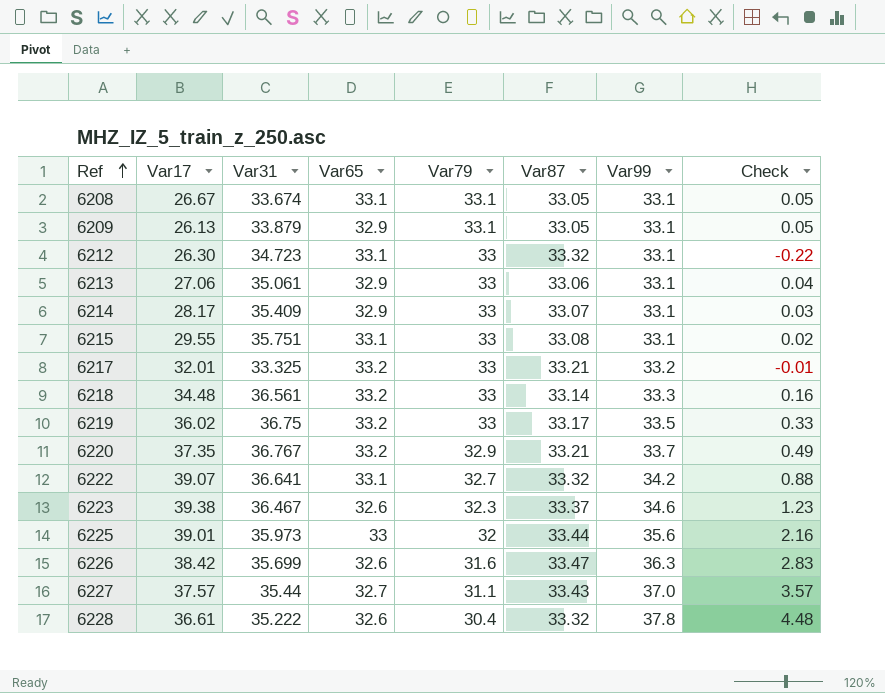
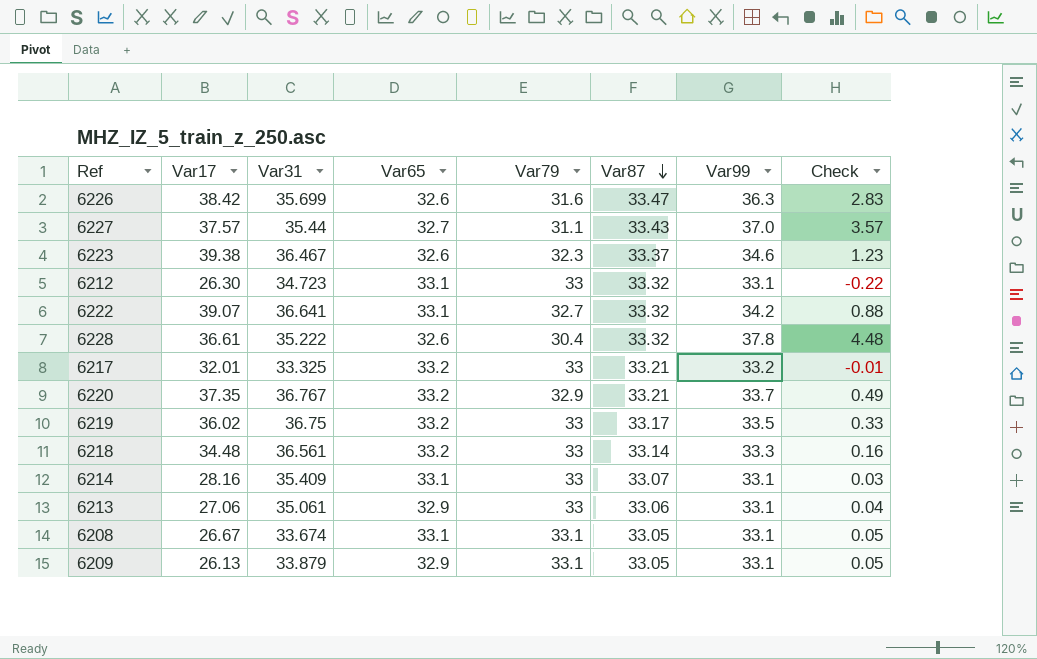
row order: Ref ascending -> Var87 descending
row 6215: 29.55 | 35.751 | 33.1 | 33 | 33.08 | 33.1 | 0.02 -> none
row 6225: 39.01 | 35.973 | 33 | 32 | 33.44 | 35.6 | 2.16 -> none
6214 | Var17: 28.17 -> 28.16
6214 | Var65: 32.9 -> 33.1

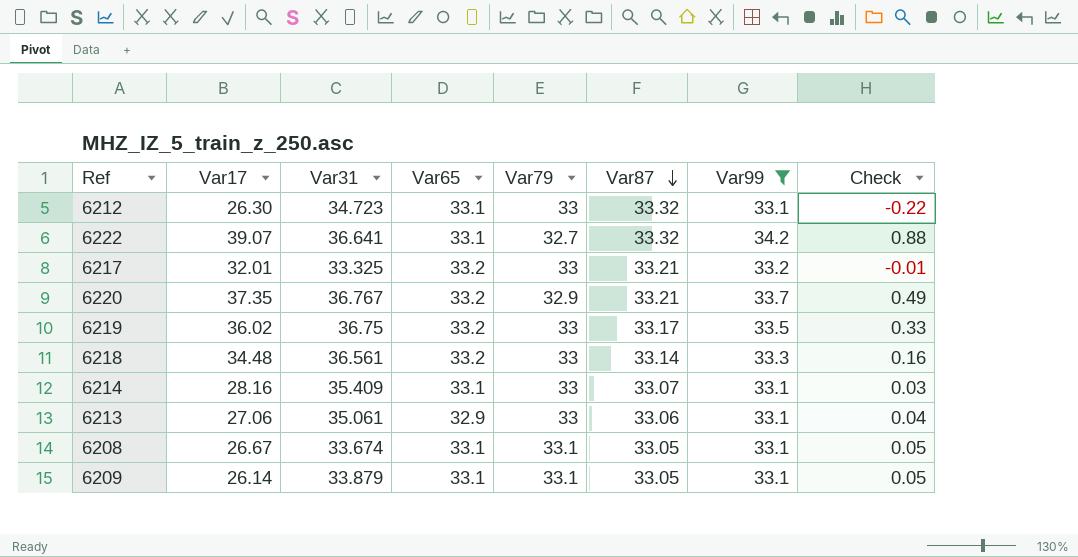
filter: none -> Var99 <= 34.2
6209 | Var17: 26.13 -> 26.14
6209 | Var65: 32.9 -> 33.1

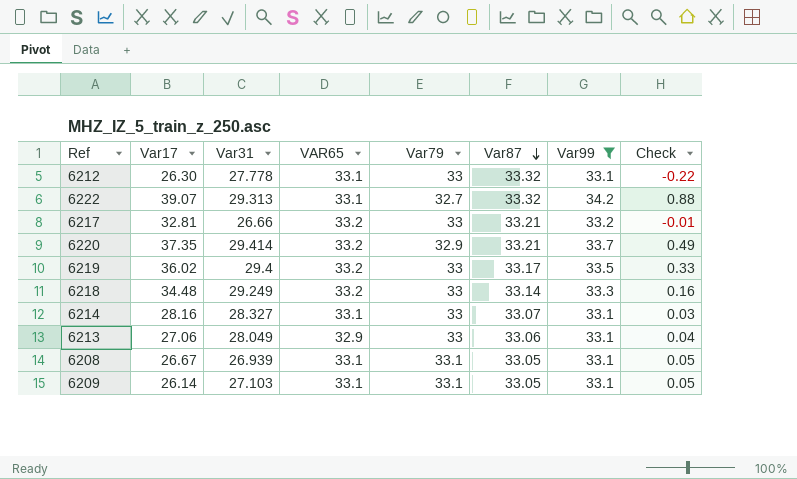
column name: Var65 -> VAR65
6212 | Var31: 34.723 -> 27.778
6222 | Var31: 36.641 -> 29.313
6217 | Var17: 32.01 -> 32.81
6217 | Var31: 33.325 -> 26.66
6220 | Var31: 36.767 -> 29.414
6219 | Var31: 36.75 -> 29.4
6218 | Var31: 36.561 -> 29.249
6214 | Var31: 35.409 -> 28.327
6213 | Var31: 35.061 -> 28.049
6208 | Var31: 33.674 -> 26.939
6209 | Var31: 33.879 -> 27.103

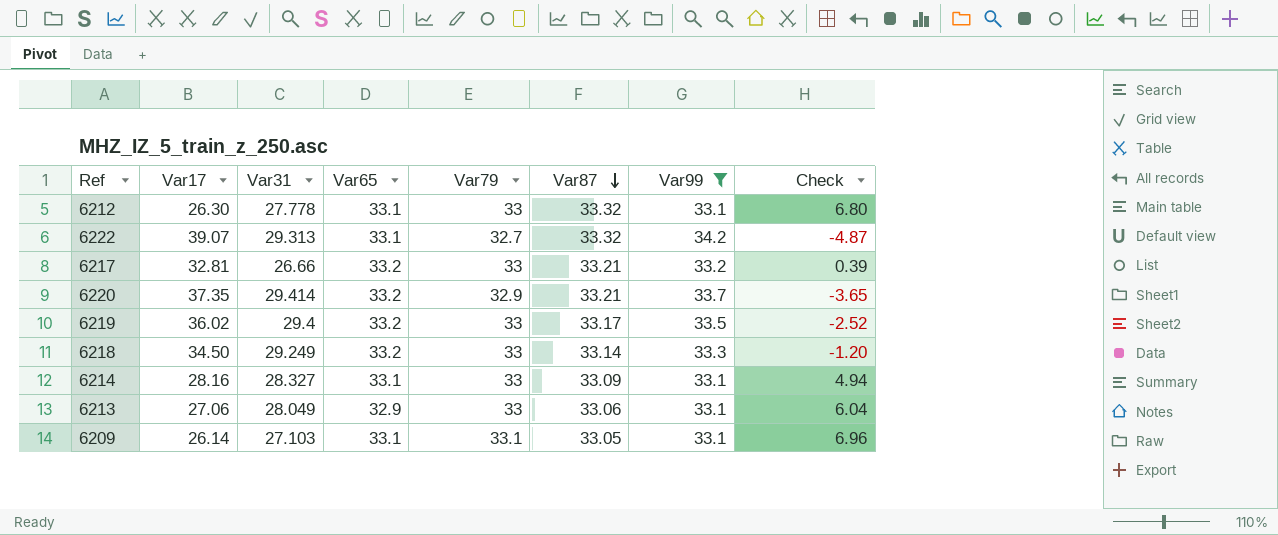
column name: VAR65 -> Var65
column Check | formula: [Var99] - [Var87] -> [Var99] - [Var17]
row 6208: 26.67 | 26.939 | 33.1 | 33.1 | 33.05 | 33.1 | 0.05 -> none
6218 | Var17: 34.48 -> 34.50
6214 | Var87: 33.07 -> 33.09

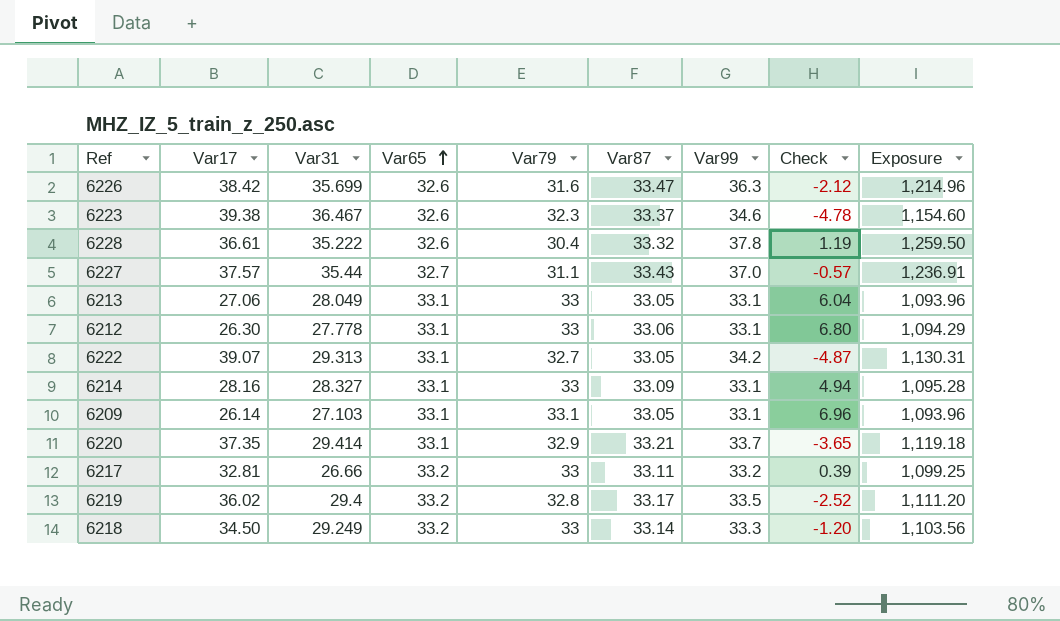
filter: Var99 <= 34.2 -> none
row order: Var87 descending -> Var65 ascending
column Exposure | formula: none -> [Var87] * [Var99]
6213 | Var65: 32.9 -> 33.1
6213 | Var87: 33.06 -> 33.05
6212 | Var87: 33.32 -> 33.06
6222 | Var87: 33.32 -> 33.05
6220 | Var65: 33.2 -> 33.1
6217 | Var87: 33.21 -> 33.11
6219 | Var79: 33 -> 32.8

